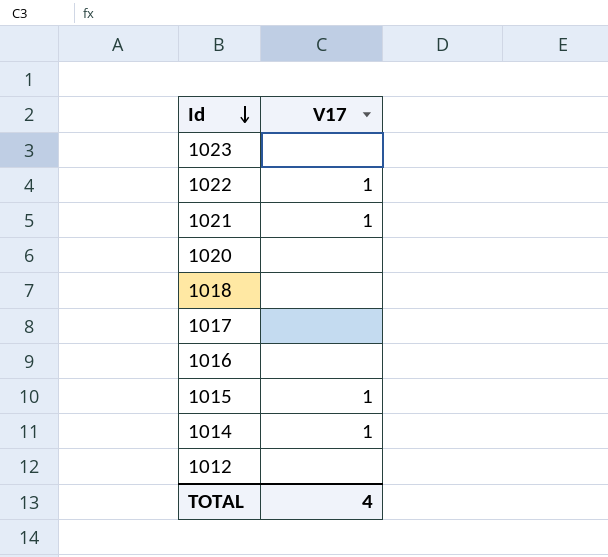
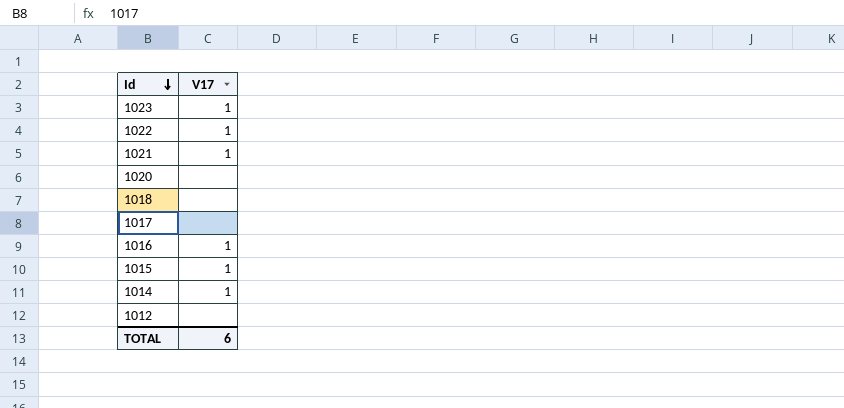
1023 | V17: none -> 1
1016 | V17: none -> 1
TOTAL | V17: 4 -> 6

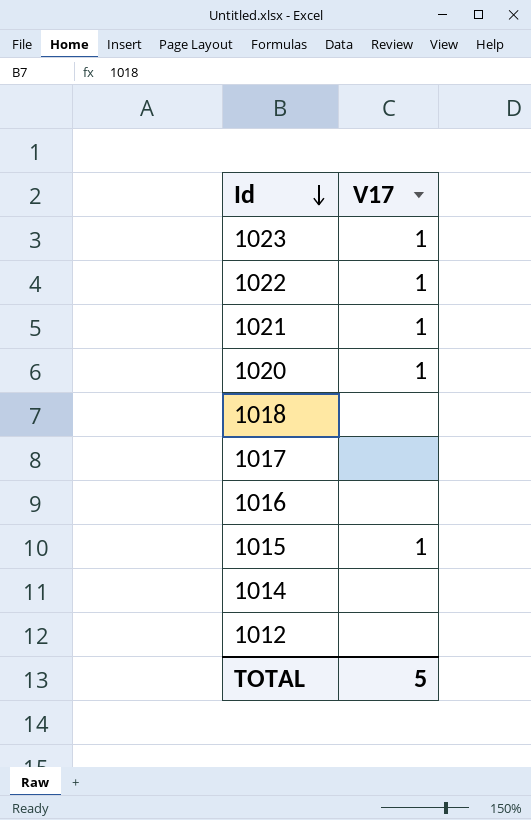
1020 | V17: none -> 1
1016 | V17: 1 -> none
1014 | V17: 1 -> none
TOTAL | V17: 6 -> 5

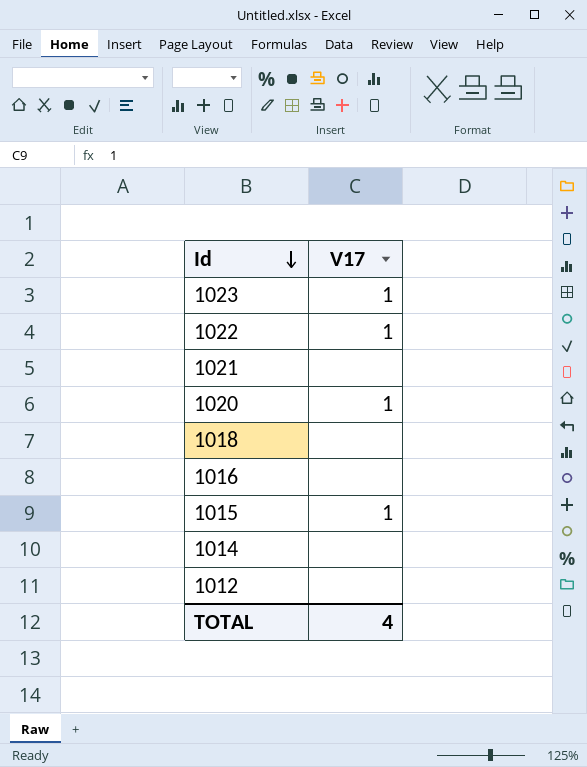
row 1017: none -> none
1021 | V17: 1 -> none
TOTAL | V17: 5 -> 4

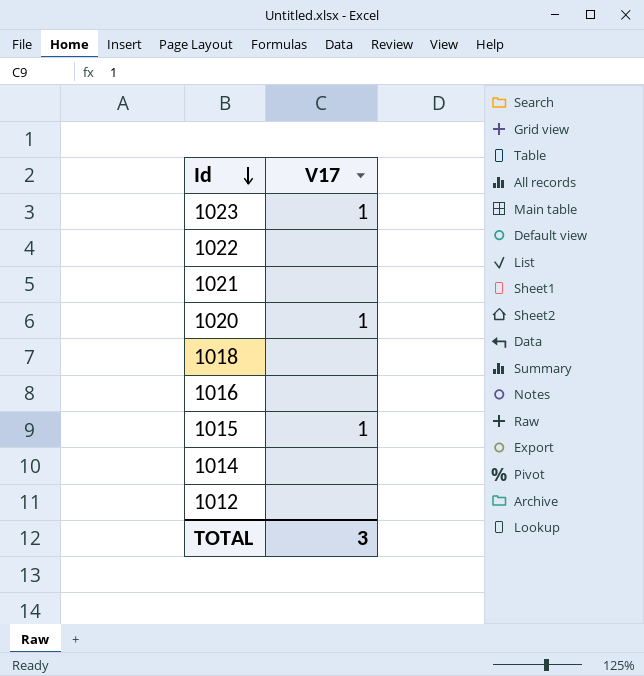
1022 | V17: 1 -> none
TOTAL | V17: 4 -> 3

